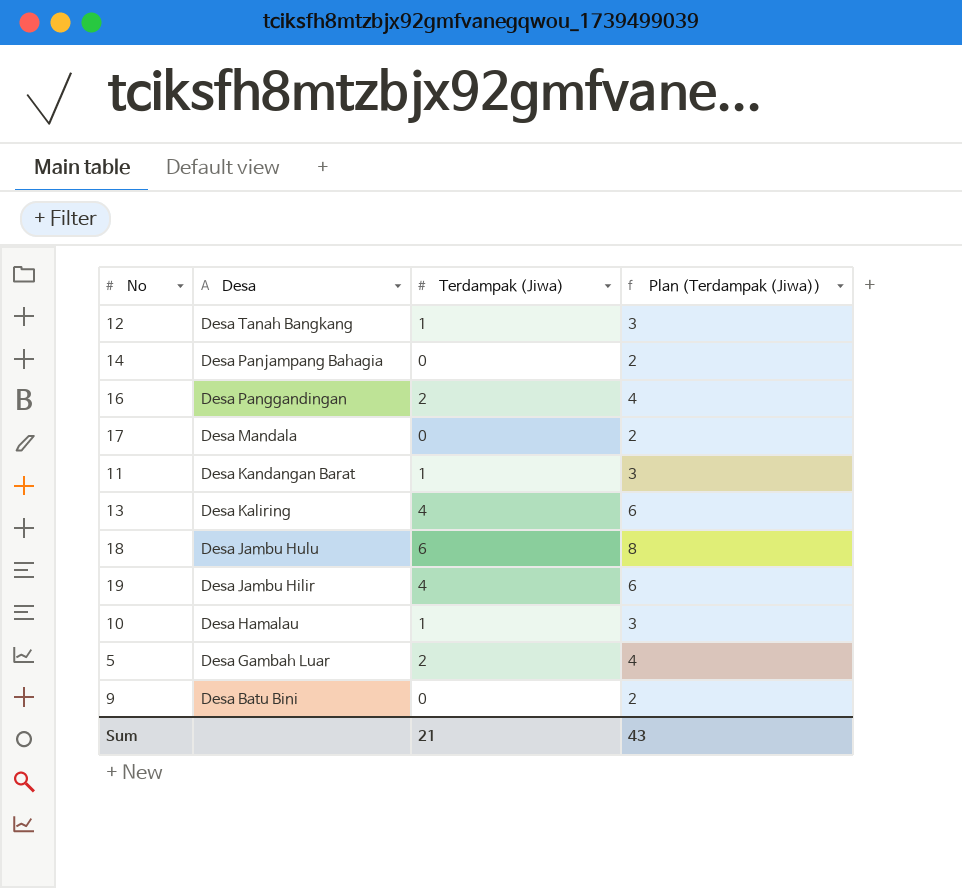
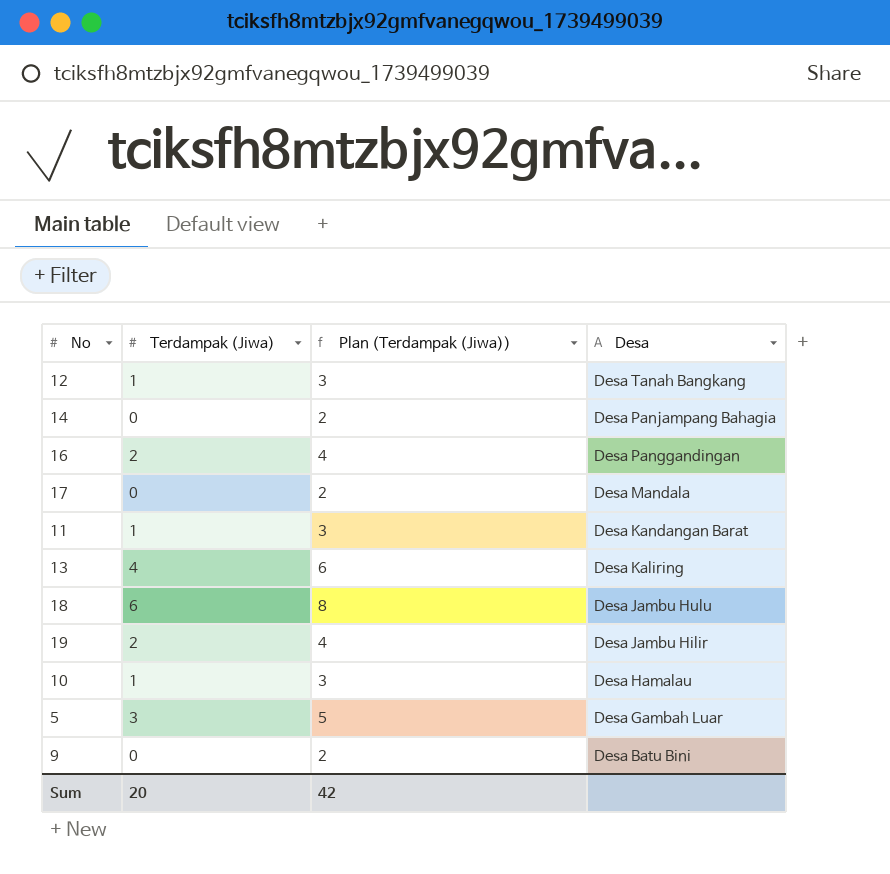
column Desa | position: 2 -> 4
19 | Terdampak (Jiwa): 4 -> 2
19 | Plan (Terdampak (Jiwa)): 6 -> 4
5 | Terdampak (Jiwa): 2 -> 3
5 | Plan (Terdampak (Jiwa)): 4 -> 5
Sum | Terdampak (Jiwa): 21 -> 20
Sum | Plan (Terdampak (Jiwa)): 43 -> 42

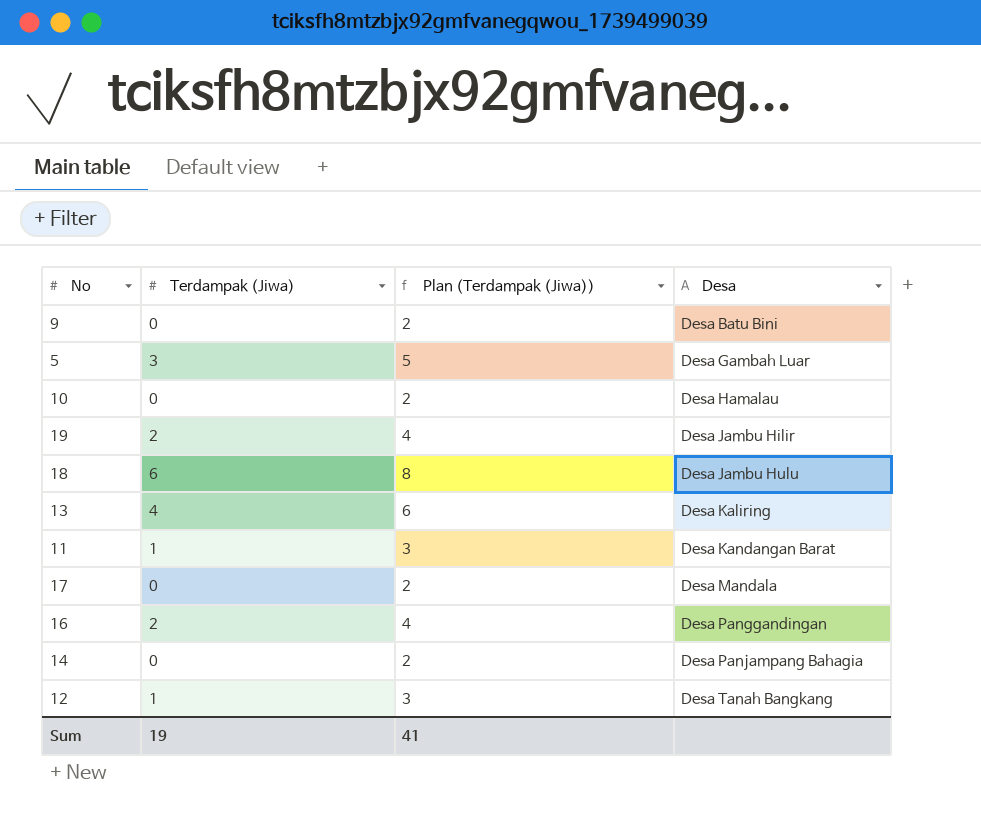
row order: Desa descending -> Desa ascending
10 | Terdampak (Jiwa): 1 -> 0
10 | Plan (Terdampak (Jiwa)): 3 -> 2
Sum | Terdampak (Jiwa): 20 -> 19
Sum | Plan (Terdampak (Jiwa)): 42 -> 41

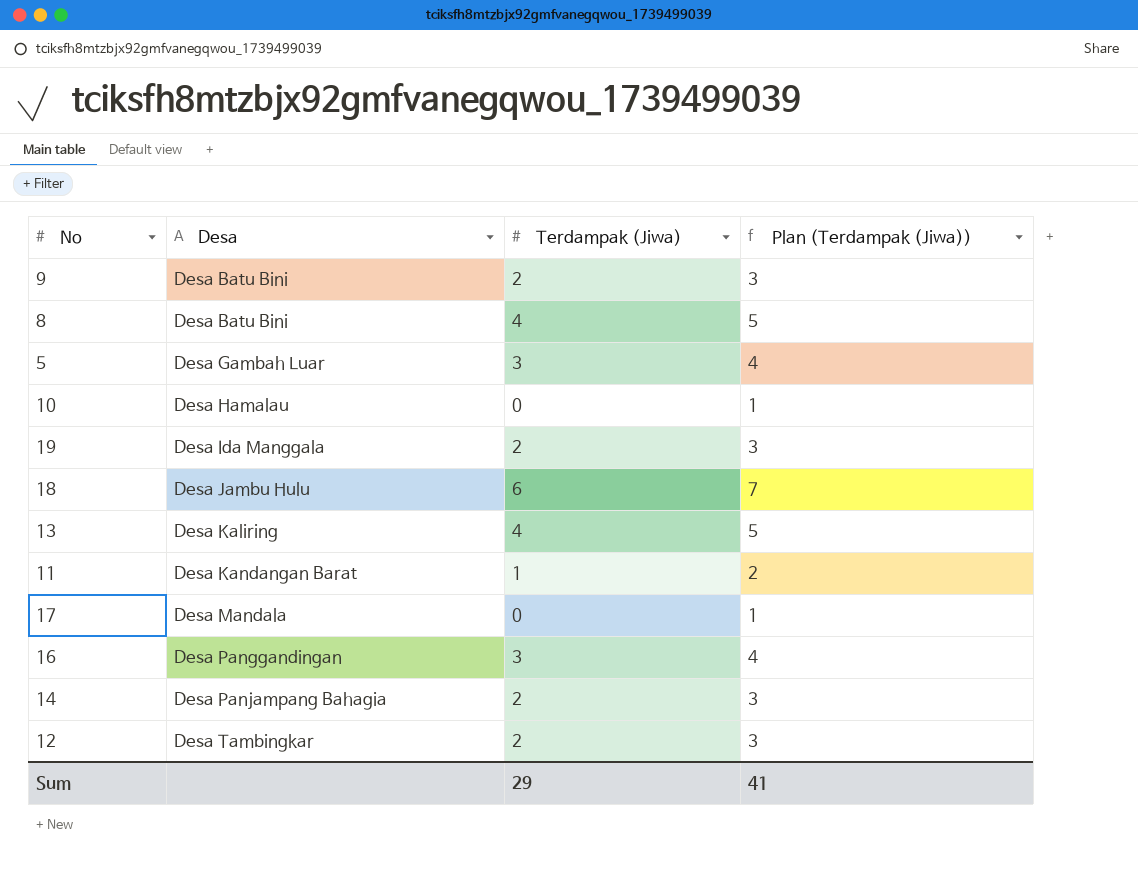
column Desa | position: 4 -> 2
column Plan (Terdampak (Jiwa)) | formula: [Terdampak (Jiwa)] + 2 -> [Terdampak (Jiwa)] + 1
9 | Terdampak (Jiwa): 0 -> 2
row 8: none -> Desa Batu Bini | 4 | 5
19 | Desa: Desa Jambu Hilir -> Desa Ida Manggala
16 | Terdampak (Jiwa): 2 -> 3
14 | Terdampak (Jiwa): 0 -> 2
12 | Desa: Desa Tanah Bangkang -> Desa Tambingkar
12 | Terdampak (Jiwa): 1 -> 2
Sum | Terdampak (Jiwa): 19 -> 29

